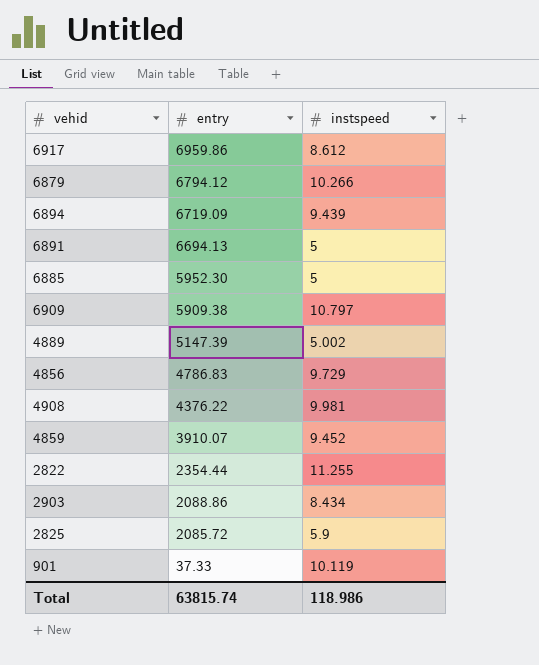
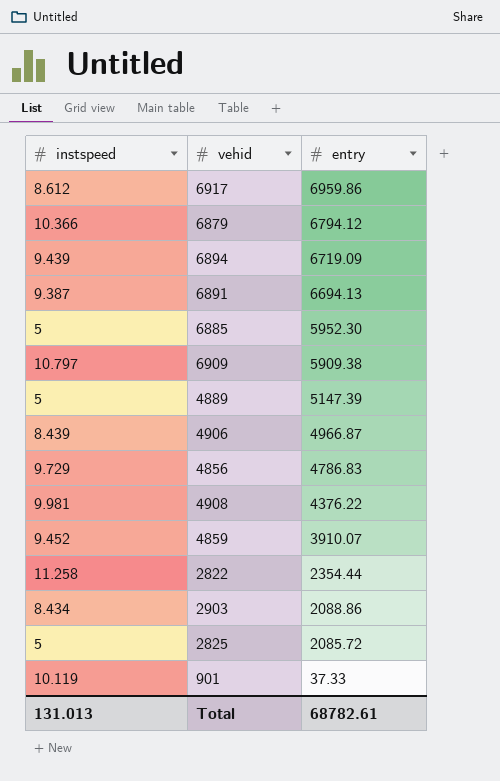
column instspeed | position: 3 -> 1
6879 | instspeed: 10.266 -> 10.366
6891 | instspeed: 5 -> 9.387
4889 | instspeed: 5.002 -> 5
row 4906: none -> 8.439 | 4966.87
2822 | instspeed: 11.255 -> 11.258
2825 | instspeed: 5.9 -> 5
Total | instspeed: 118.986 -> 131.013
Total | entry: 63815.74 -> 68782.61

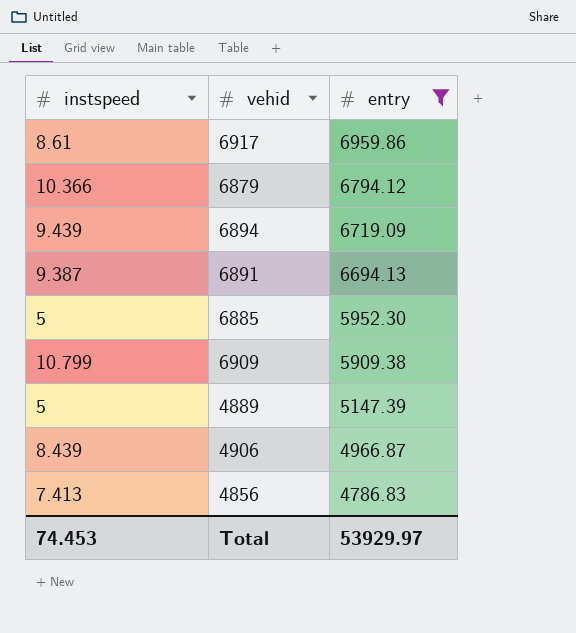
filter: none -> entry >= 4786.83
6917 | instspeed: 8.612 -> 8.61
6909 | instspeed: 10.797 -> 10.799
4856 | instspeed: 9.729 -> 7.413
Total | instspeed: 131.013 -> 74.453
Total | entry: 68782.61 -> 53929.97

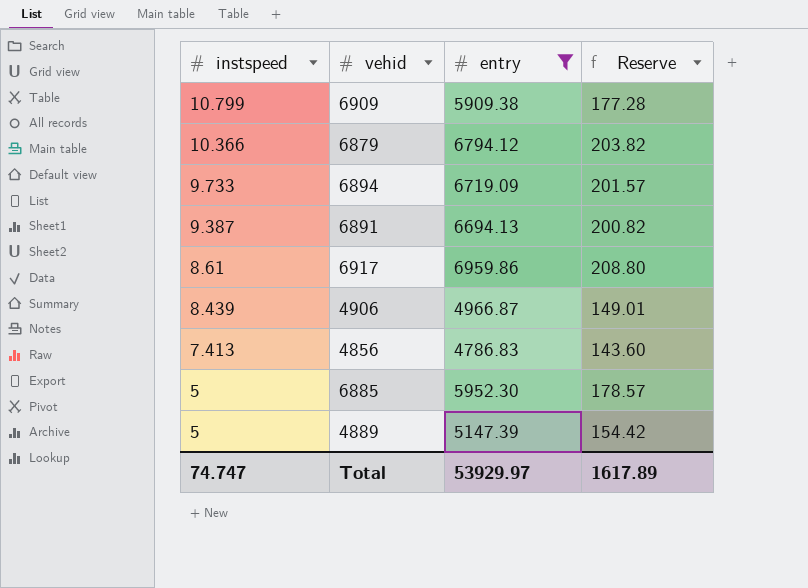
row order: entry descending -> instspeed descending
column Reserve | formula: none -> [entry] * 0.03
6894 | instspeed: 9.439 -> 9.733
Total | instspeed: 74.453 -> 74.747

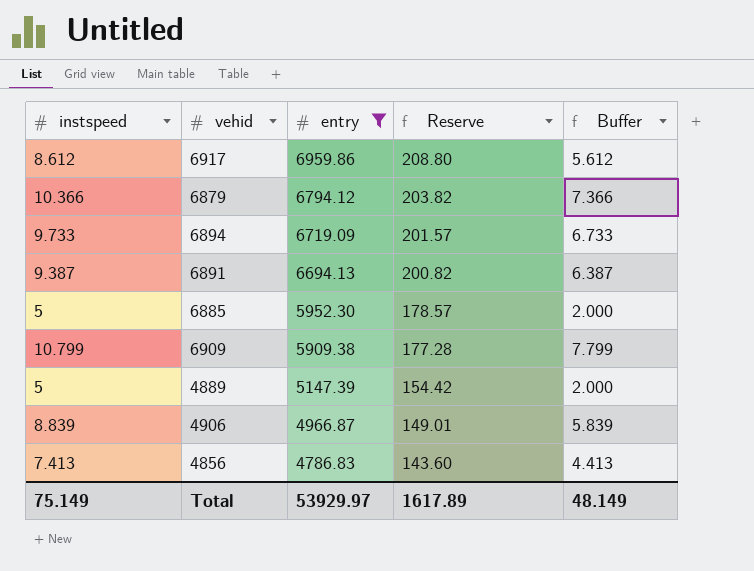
row order: instspeed descending -> entry descending
column Buffer | formula: none -> [instspeed] - 3
6917 | instspeed: 8.61 -> 8.612
4906 | instspeed: 8.439 -> 8.839
Total | instspeed: 74.747 -> 75.149

